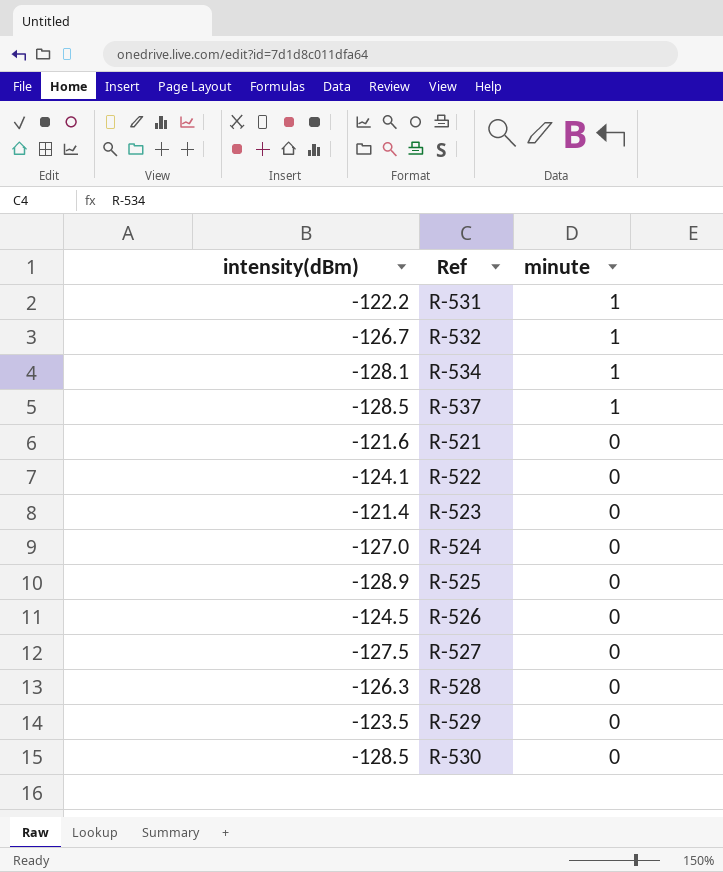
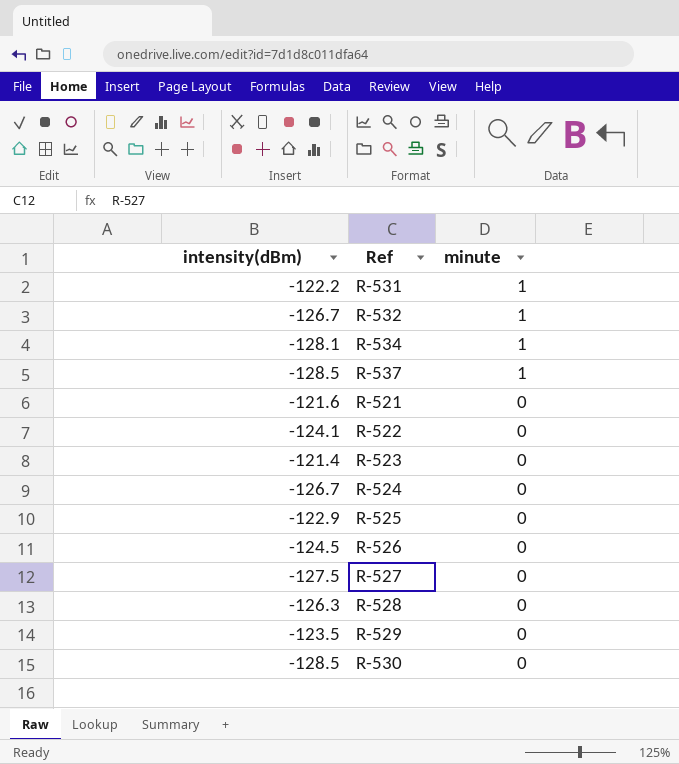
R-524 | intensity(dBm): -127.0 -> -126.7
R-525 | intensity(dBm): -128.9 -> -122.9

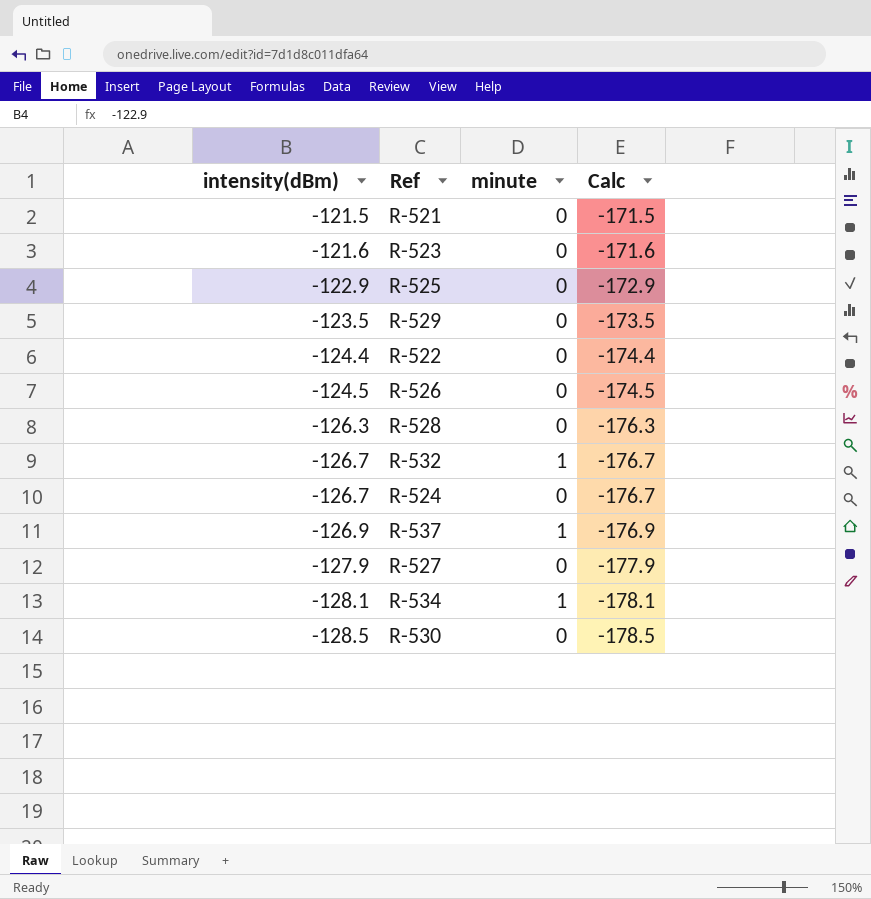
row order: minute descending -> intensity(dBm) descending
column Calc | formula: none -> [intensity(dBm)] - 50
row R-531: -122.2 | 1 -> none
R-521 | intensity(dBm): -121.6 -> -121.5
R-523 | intensity(dBm): -121.4 -> -121.6
R-522 | intensity(dBm): -124.1 -> -124.4
R-537 | intensity(dBm): -128.5 -> -126.9
R-527 | intensity(dBm): -127.5 -> -127.9

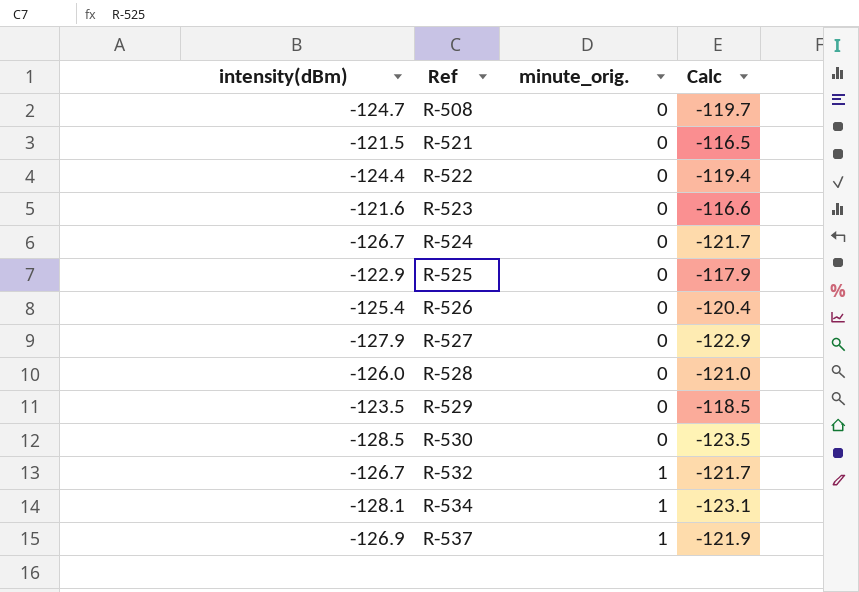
row order: intensity(dBm) descending -> Ref ascending
column name: minute -> minute_orig.
column Calc | formula: [intensity(dBm)] - 50 -> [intensity(dBm)] + 5
row R-508: none -> -124.7 | 0 | -119.7
R-526 | intensity(dBm): -124.5 -> -125.4
R-528 | intensity(dBm): -126.3 -> -126.0

